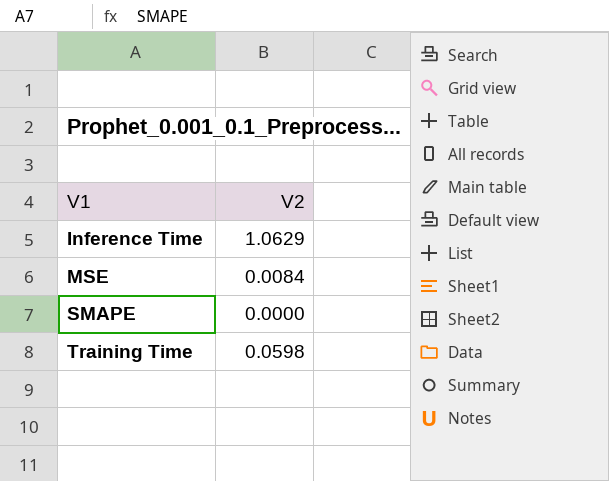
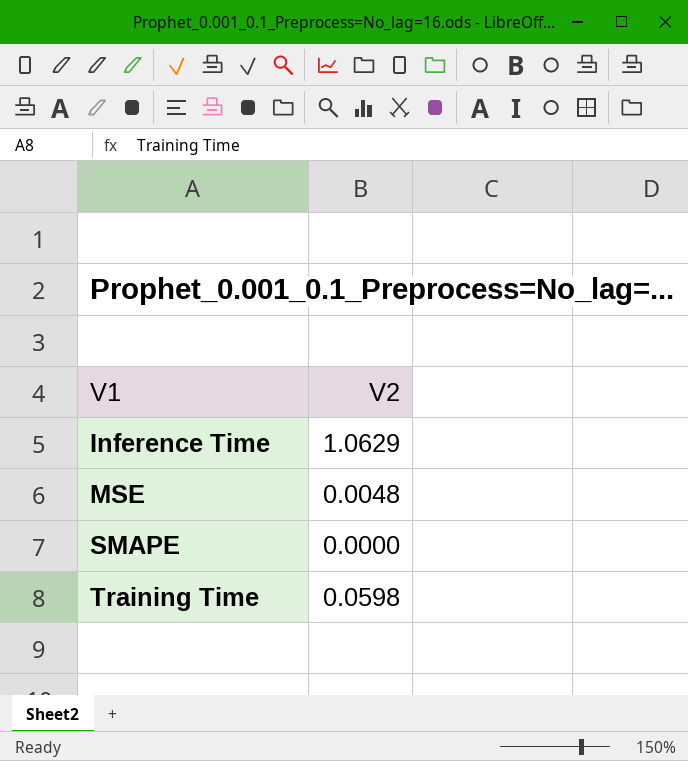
MSE | V2: 0.0084 -> 0.0048

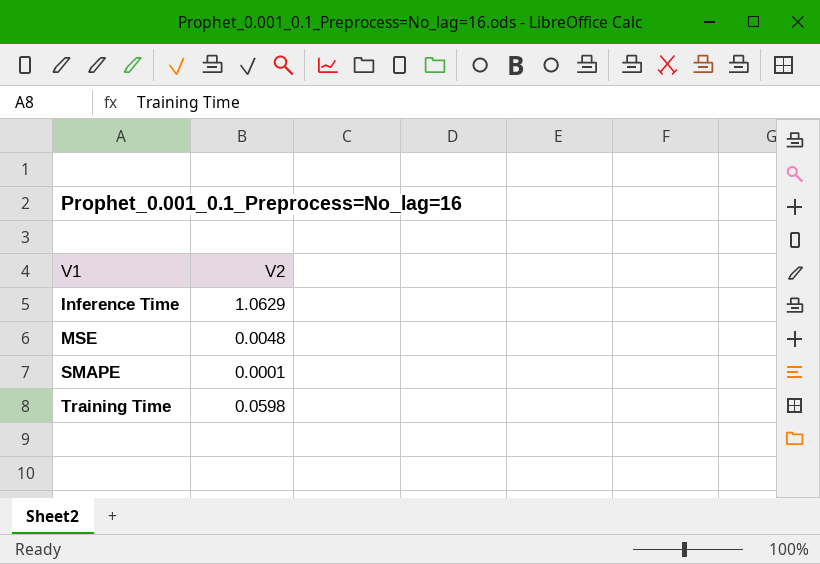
SMAPE | V2: 0.0000 -> 0.0001

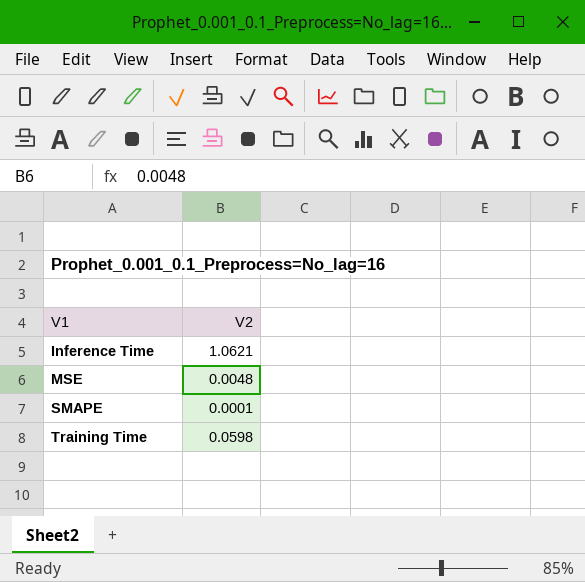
Inference Time | V2: 1.0629 -> 1.0621

